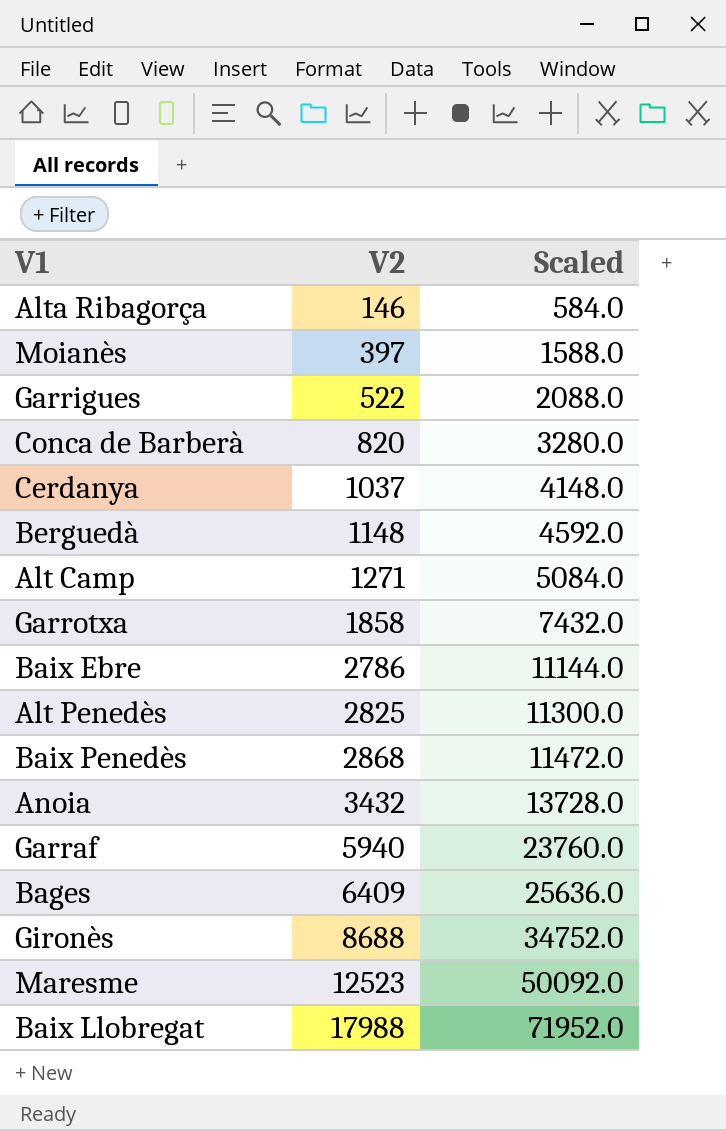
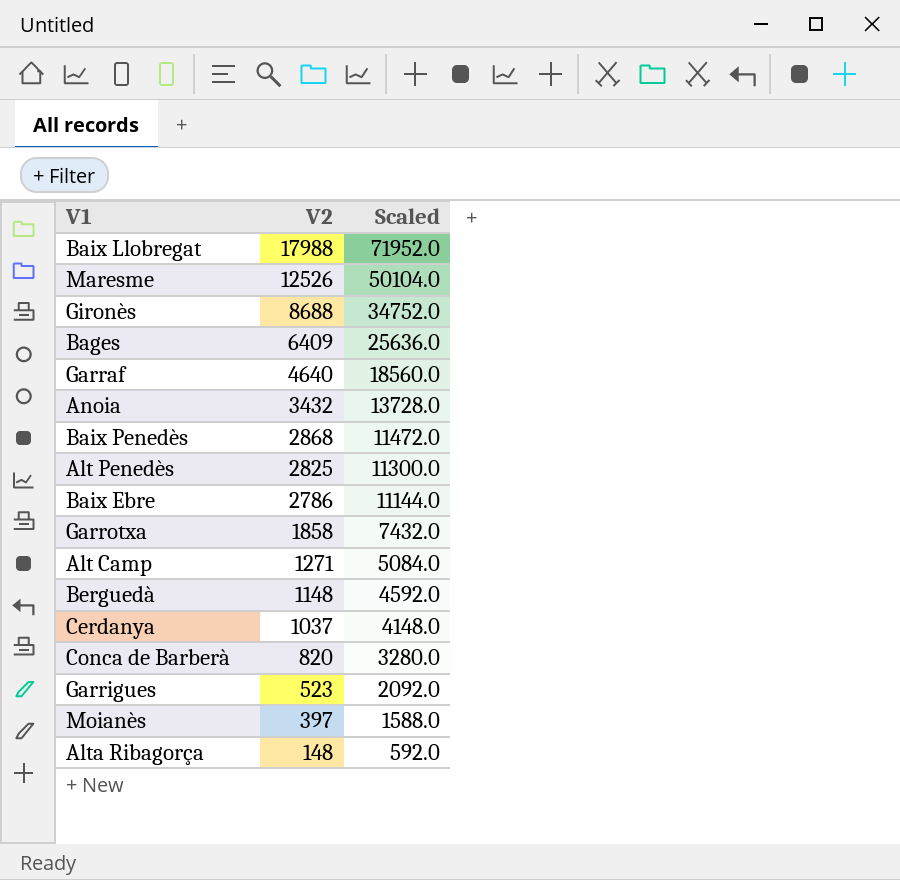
row order: V2 ascending -> V2 descending
Maresme | V2: 12523 -> 12526
Maresme | Scaled: 50092.0 -> 50104.0
Garraf | V2: 5940 -> 4640
Garraf | Scaled: 23760.0 -> 18560.0
Garrigues | V2: 522 -> 523
Garrigues | Scaled: 2088.0 -> 2092.0
Alta Ribagorça | V2: 146 -> 148
Alta Ribagorça | Scaled: 584.0 -> 592.0

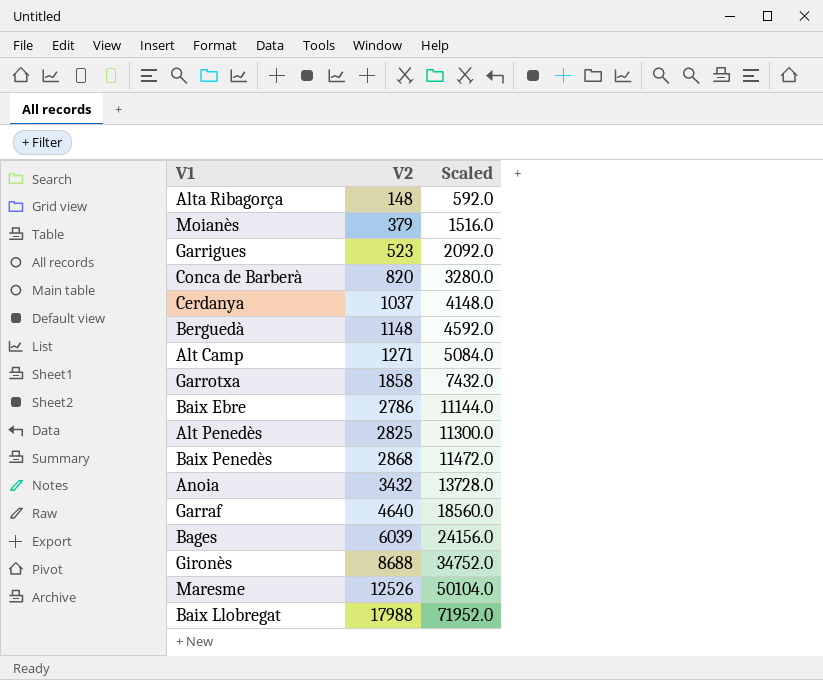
row order: V2 descending -> V2 ascending
Moianès | V2: 397 -> 379
Moianès | Scaled: 1588.0 -> 1516.0
Bages | V2: 6409 -> 6039
Bages | Scaled: 25636.0 -> 24156.0

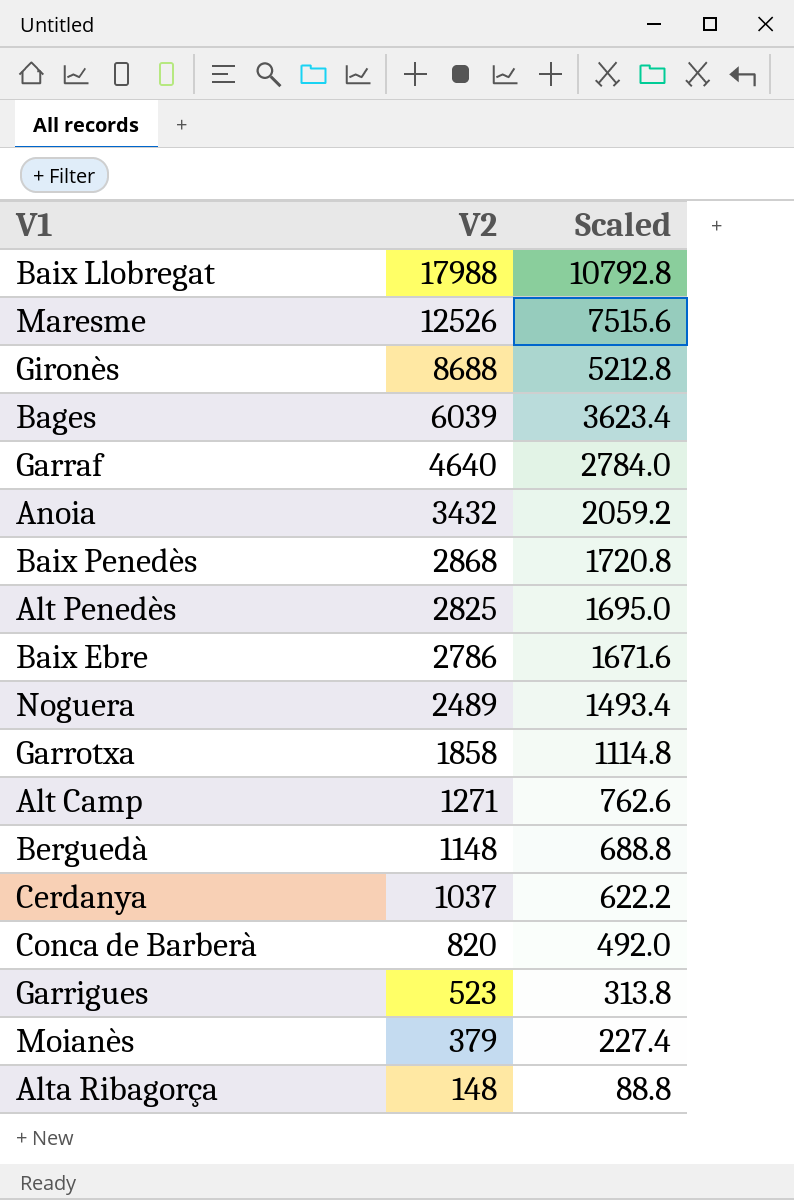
row order: V2 ascending -> V2 descending
column Scaled | formula: [V2] * 4 -> [V2] * 0.6
row Noguera: none -> 2489 | 1493.4

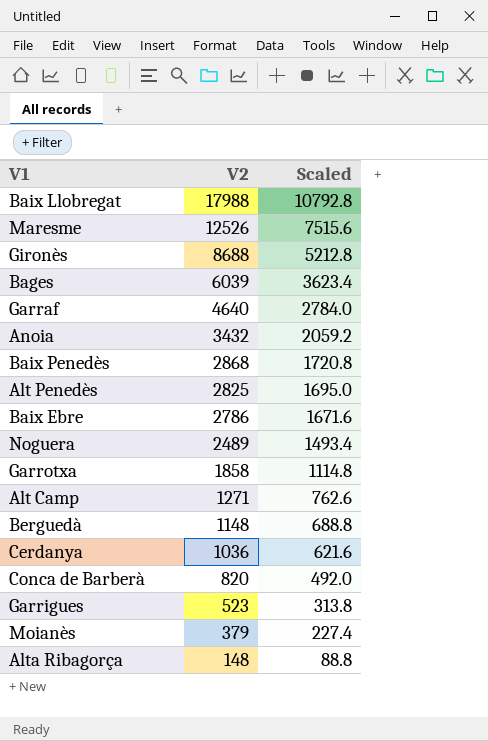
Cerdanya | V2: 1037 -> 1036
Cerdanya | Scaled: 622.2 -> 621.6

